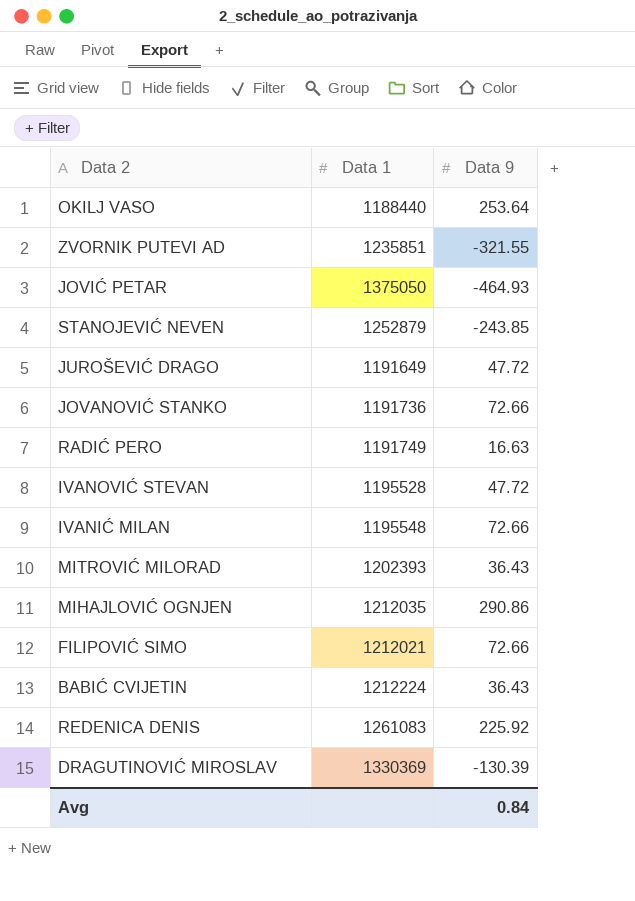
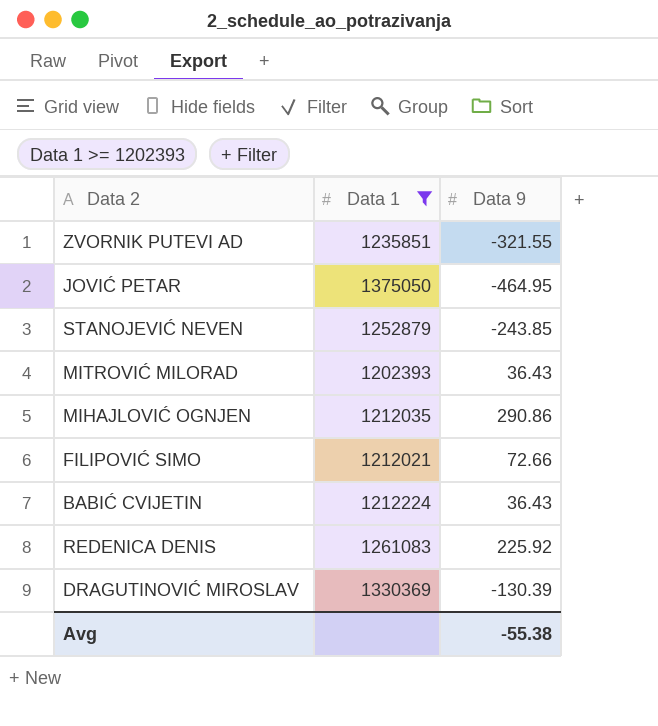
filter: none -> Data 1 >= 1202393
JOVIĆ PETAR | Data 9: -464.93 -> -464.95
Avg | Data 9: 0.84 -> -55.38

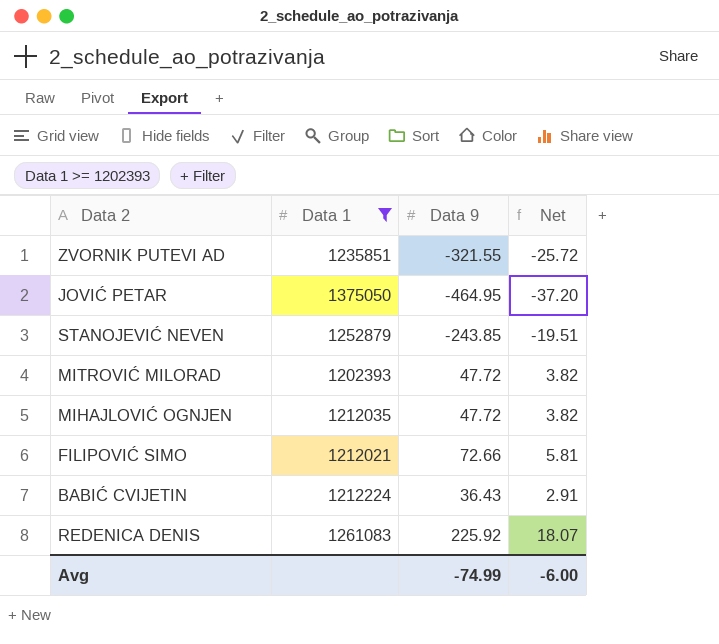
column Net | formula: none -> [Data 9] * 0.08
row DRAGUTINOVIĆ MIROSLAV: 1330369 | -130.39 -> none
MITROVIĆ MILORAD | Data 9: 36.43 -> 47.72
MIHAJLOVIĆ OGNJEN | Data 9: 290.86 -> 47.72
Avg | Data 9: -55.38 -> -74.99

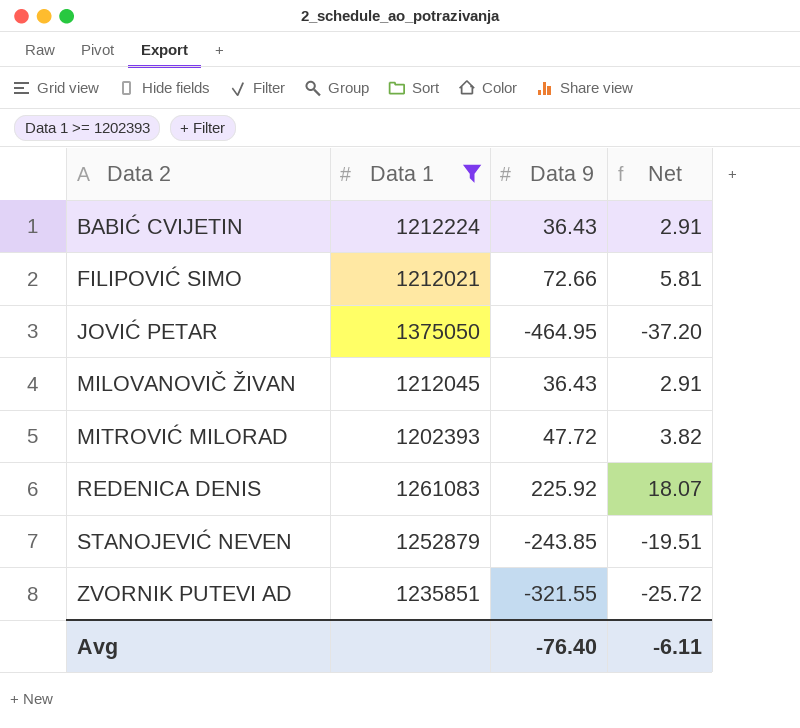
row order: none -> Data 2 ascending
row MIHAJLOVIĆ OGNJEN: 1212035 | 47.72 | 3.82 -> none
row MILOVANOVIČ ŽIVAN: none -> 1212045 | 36.43 | 2.91
Avg | Data 9: -74.99 -> -76.40
Avg | Net: -6.00 -> -6.11

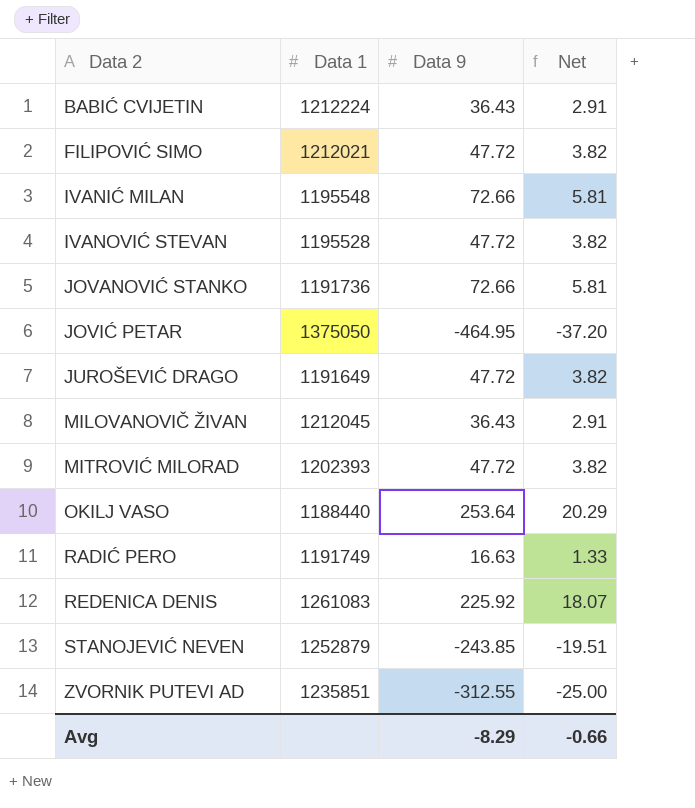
filter: Data 1 >= 1202393 -> none
FILIPOVIĆ SIMO | Data 9: 72.66 -> 47.72
FILIPOVIĆ SIMO | Net: 5.81 -> 3.82
ZVORNIK PUTEVI AD | Data 9: -321.55 -> -312.55
ZVORNIK PUTEVI AD | Net: -25.72 -> -25.00
Avg | Data 9: -76.40 -> -8.29
Avg | Net: -6.11 -> -0.66

